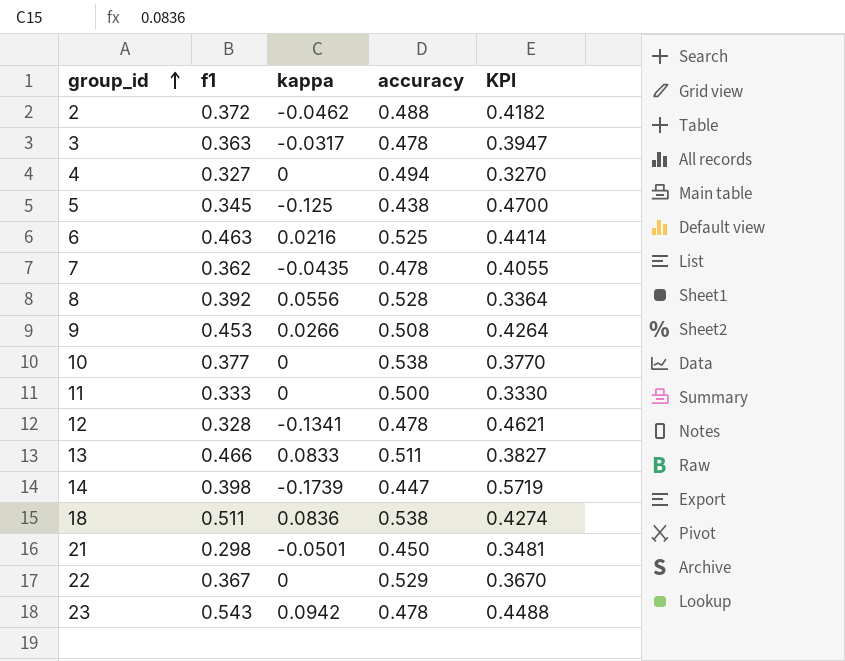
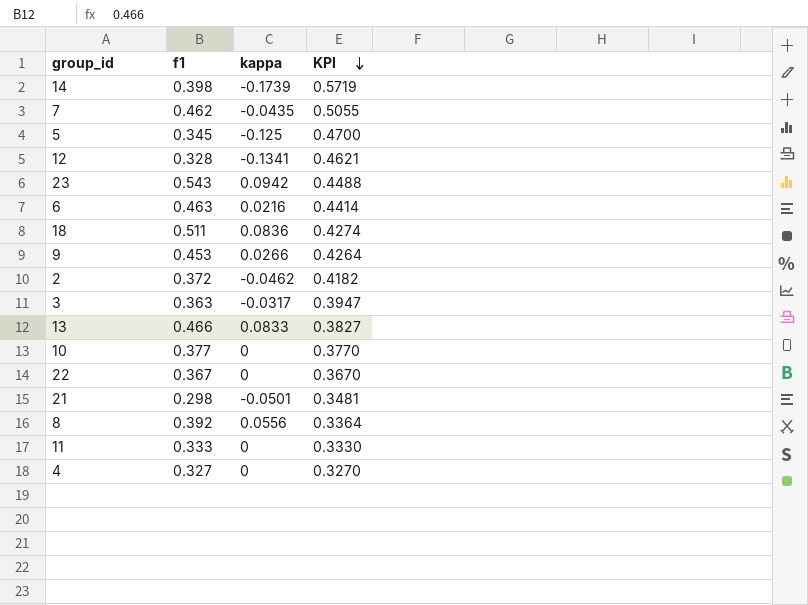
row order: group_id ascending -> KPI descending
column accuracy | position: 4 -> none
7 | f1: 0.362 -> 0.462
7 | KPI: 0.4055 -> 0.5055

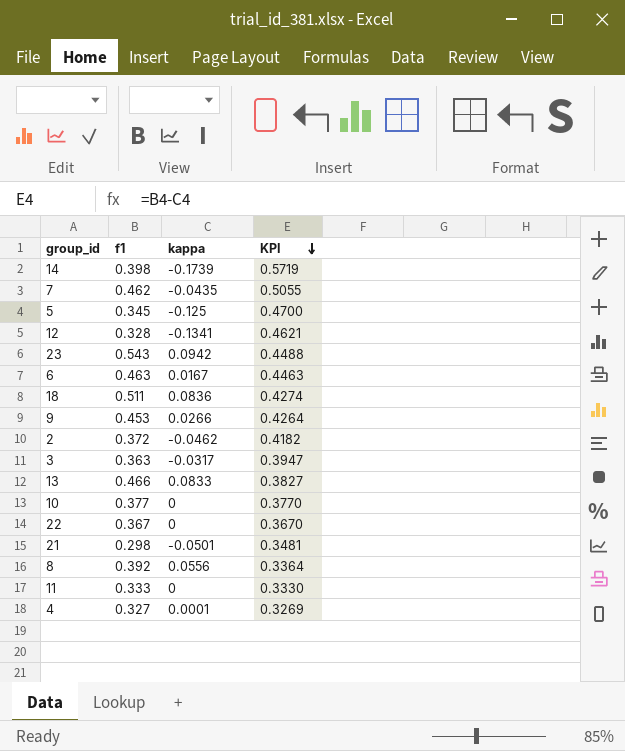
6 | kappa: 0.0216 -> 0.0167
6 | KPI: 0.4414 -> 0.4463
4 | kappa: 0 -> 0.0001
4 | KPI: 0.3270 -> 0.3269

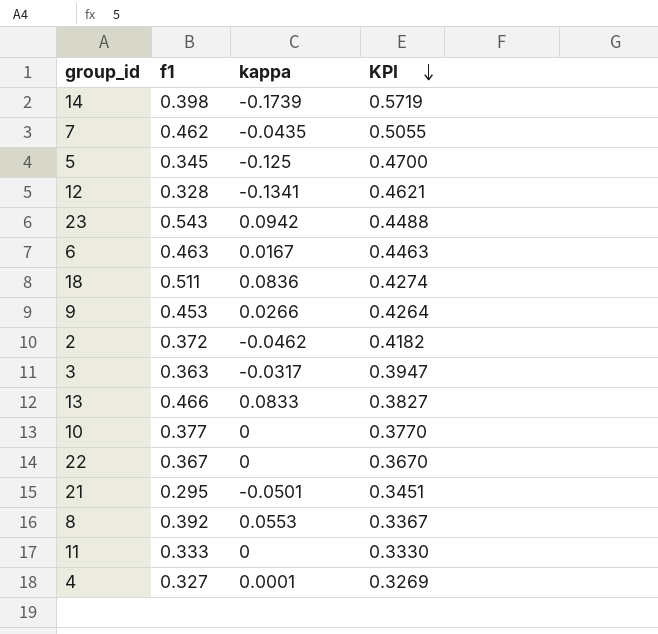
21 | f1: 0.298 -> 0.295
21 | KPI: 0.3481 -> 0.3451
8 | kappa: 0.0556 -> 0.0553
8 | KPI: 0.3364 -> 0.3367

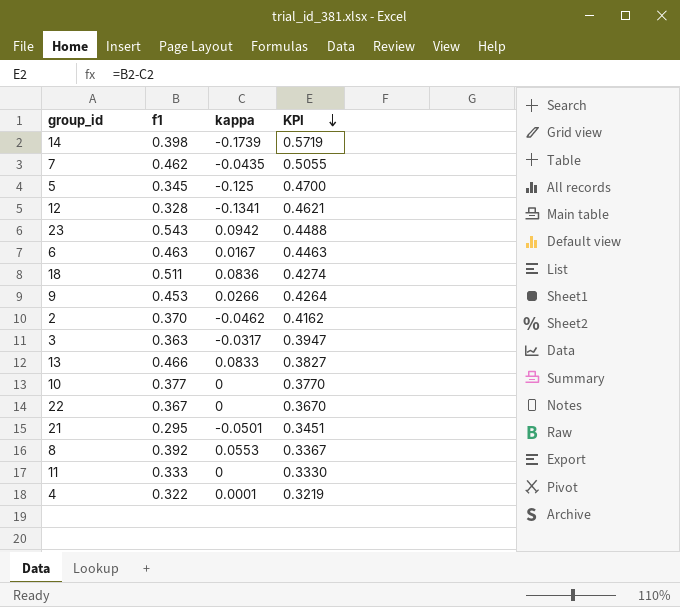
2 | f1: 0.372 -> 0.370
2 | KPI: 0.4182 -> 0.4162
4 | f1: 0.327 -> 0.322
4 | KPI: 0.3269 -> 0.3219

